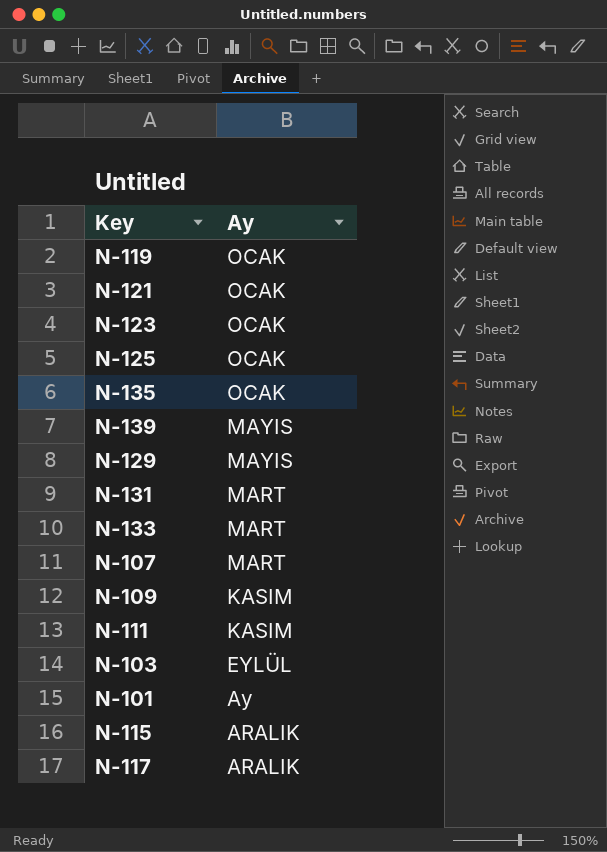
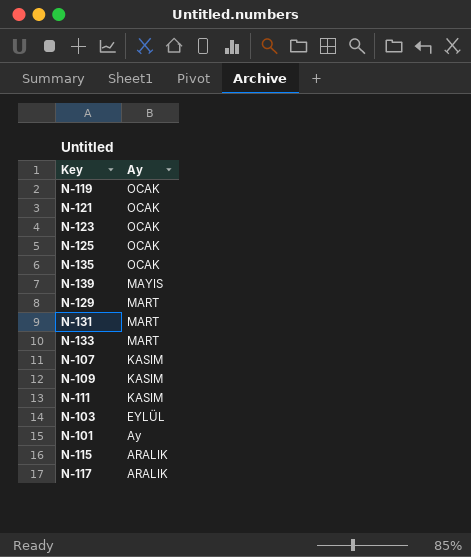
N-129 | Ay: MAYIS -> MART
N-107 | Ay: MART -> KASIM

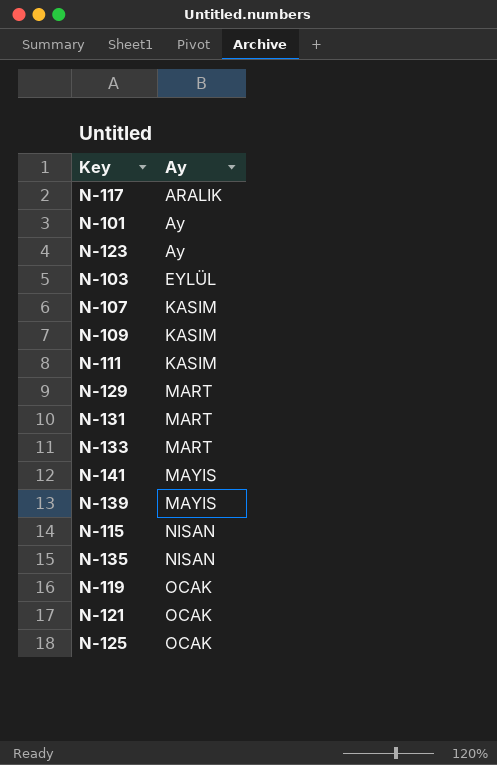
row order: Ay descending -> Ay ascending
N-123 | Ay: OCAK -> Ay
row N-141: none -> MAYIS
N-115 | Ay: ARALIK -> NISAN
N-135 | Ay: OCAK -> NISAN

